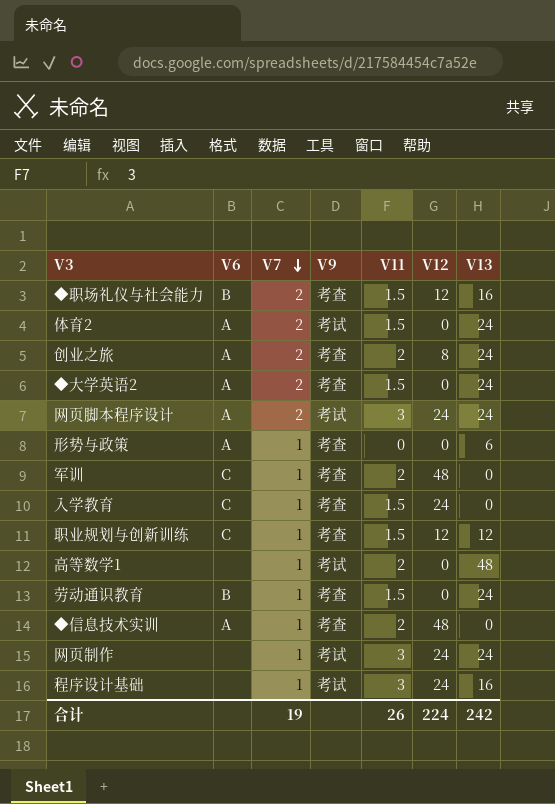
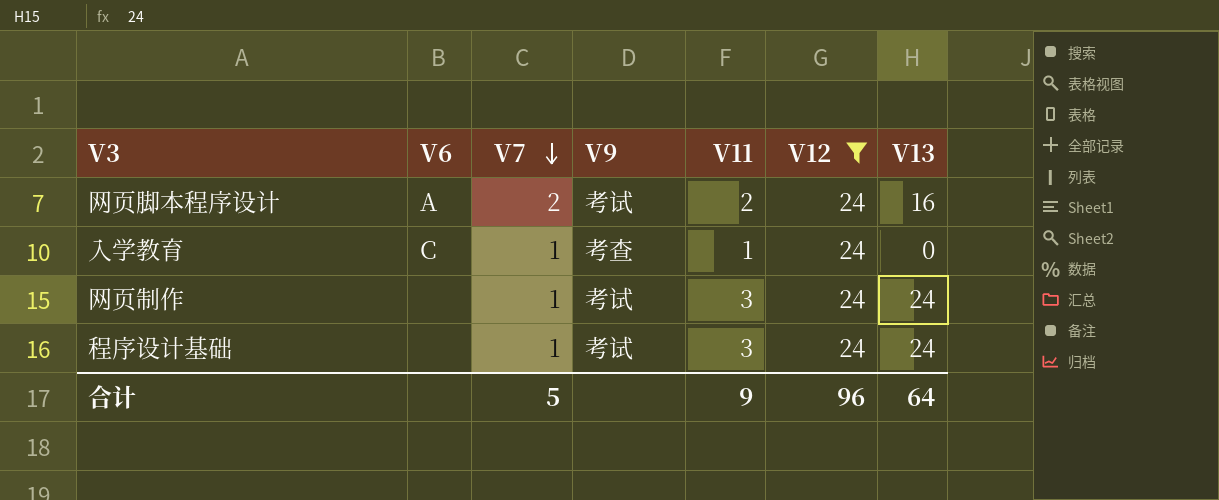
filter: none -> V12 = 24
网页脚本程序设计 | V11: 3 -> 2
网页脚本程序设计 | V13: 24 -> 16
入学教育 | V11: 1.5 -> 1
程序设计基础 | V13: 16 -> 24
合计 | V7: 19 -> 5
合计 | V11: 26 -> 9
合计 | V12: 224 -> 96
合计 | V13: 242 -> 64

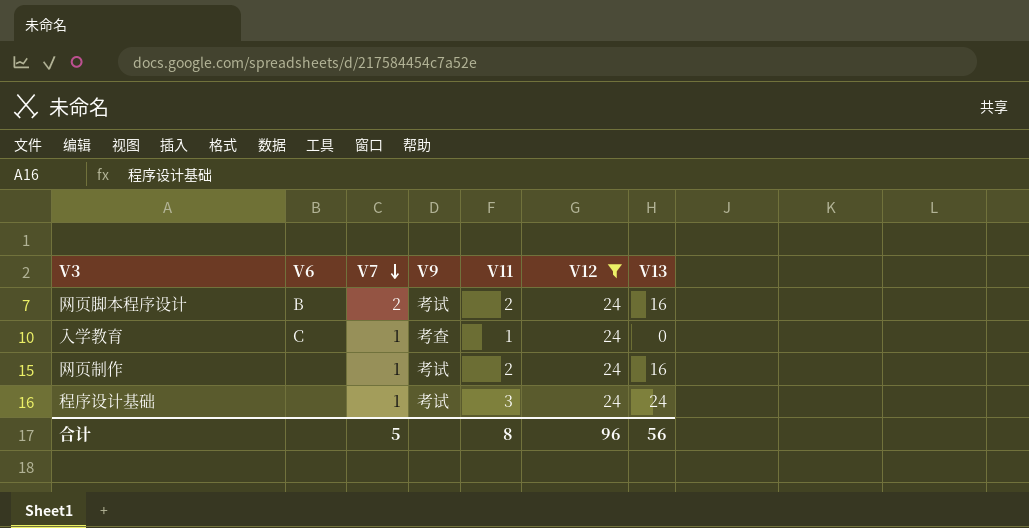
网页脚本程序设计 | V6: A -> B
网页制作 | V11: 3 -> 2
网页制作 | V13: 24 -> 16
合计 | V11: 9 -> 8
合计 | V13: 64 -> 56

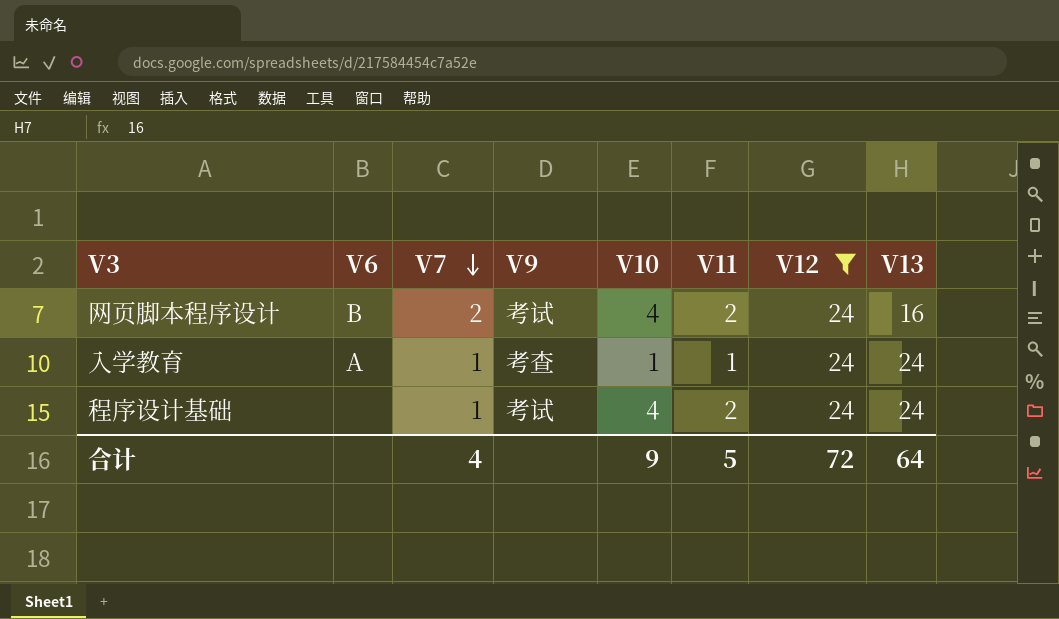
column V10 | position: none -> 5
row 网页制作: none | 1 | 考试 | 2 | 24 | 16 -> none
入学教育 | V6: C -> A
入学教育 | V13: 0 -> 24
程序设计基础 | V11: 3 -> 2
合计 | V7: 5 -> 4
合计 | V11: 8 -> 5
合计 | V12: 96 -> 72
合计 | V13: 56 -> 64

